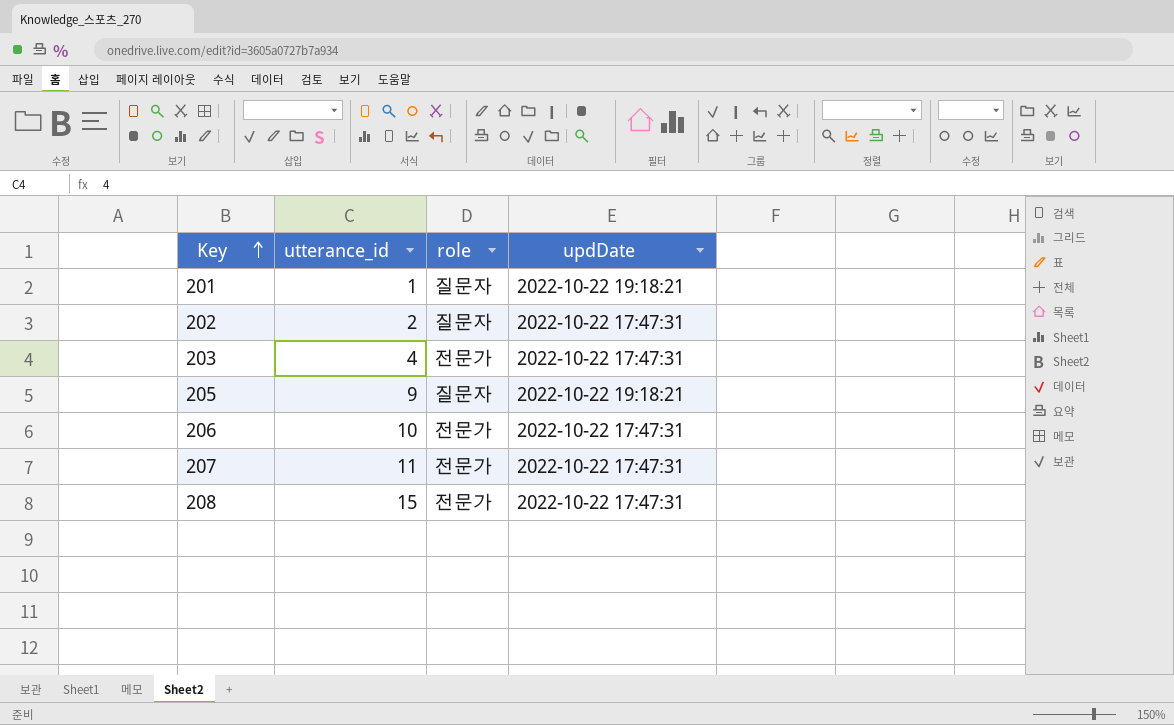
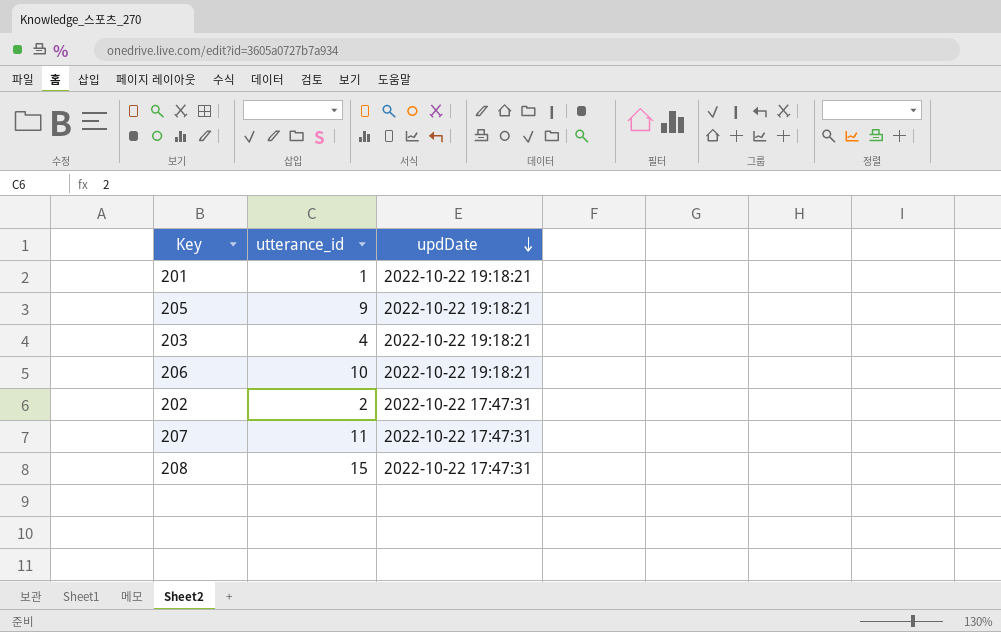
row order: Key ascending -> updDate descending
column role | position: 3 -> none
203 | updDate: 2022-10-22 17:47:31 -> 2022-10-22 19:18:21
206 | updDate: 2022-10-22 17:47:31 -> 2022-10-22 19:18:21

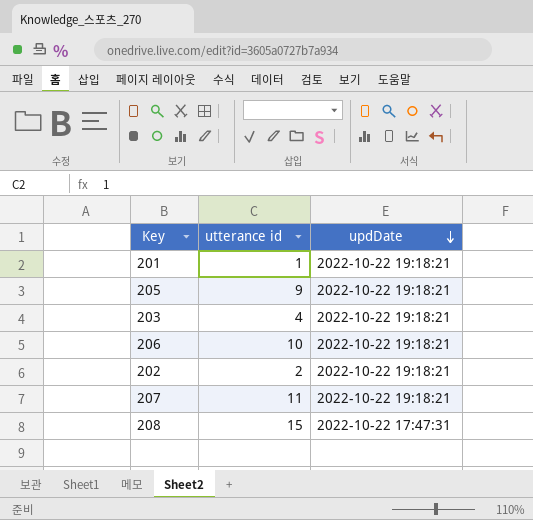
column name: utterance_id -> utterance id
202 | updDate: 2022-10-22 17:47:31 -> 2022-10-22 19:18:21
207 | updDate: 2022-10-22 17:47:31 -> 2022-10-22 19:18:21

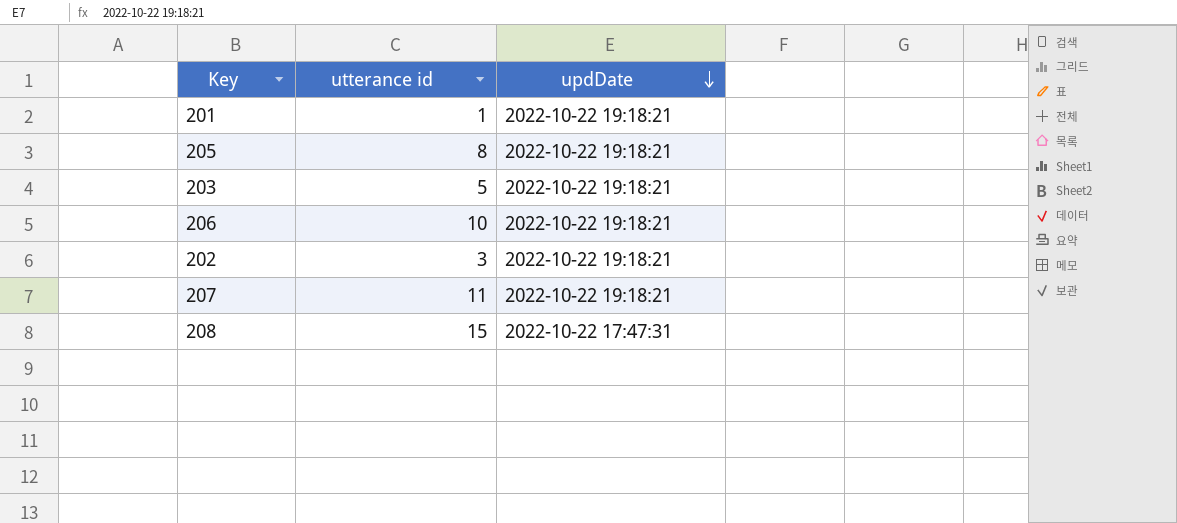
205 | utterance id: 9 -> 8
203 | utterance id: 4 -> 5
202 | utterance id: 2 -> 3

